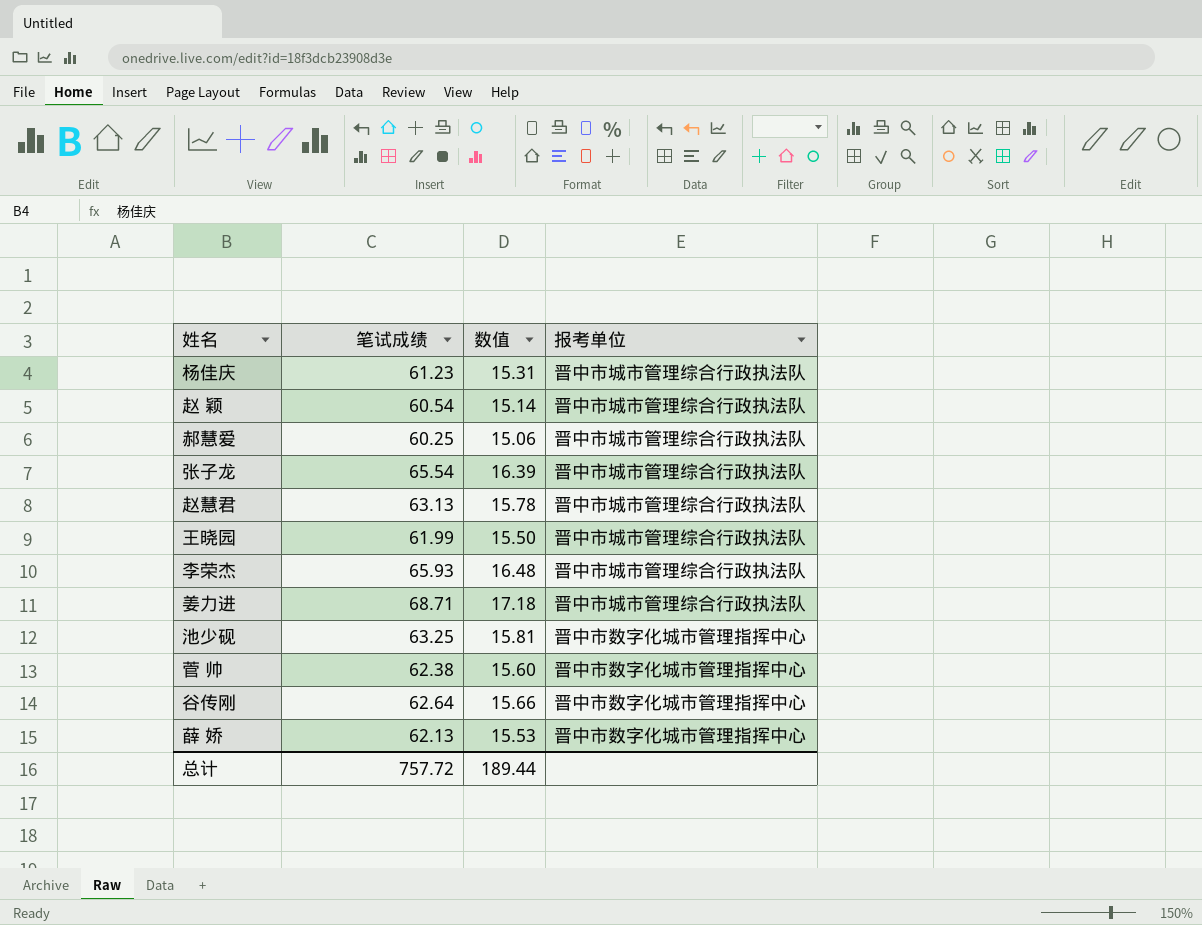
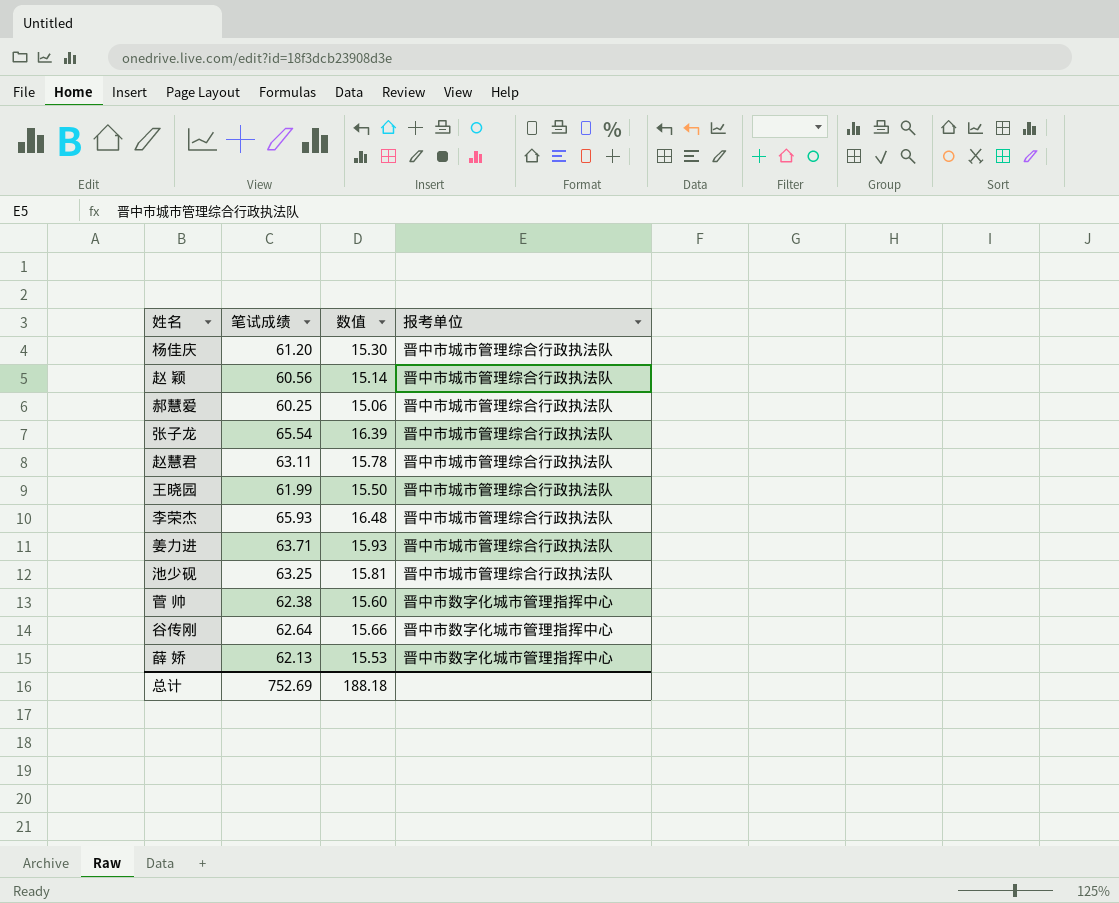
杨佳庆 | 笔试成绩: 61.23 -> 61.20
杨佳庆 | 数值: 15.31 -> 15.30
赵 颖 | 笔试成绩: 60.54 -> 60.56
赵慧君 | 笔试成绩: 63.13 -> 63.11
姜力进 | 笔试成绩: 68.71 -> 63.71
姜力进 | 数值: 17.18 -> 15.93
池少砚 | 报考单位: 晋中市数字化城市管理指挥中心 -> 晋中市城市管理综合行政执法队
总计 | 笔试成绩: 757.72 -> 752.69
总计 | 数值: 189.44 -> 188.18

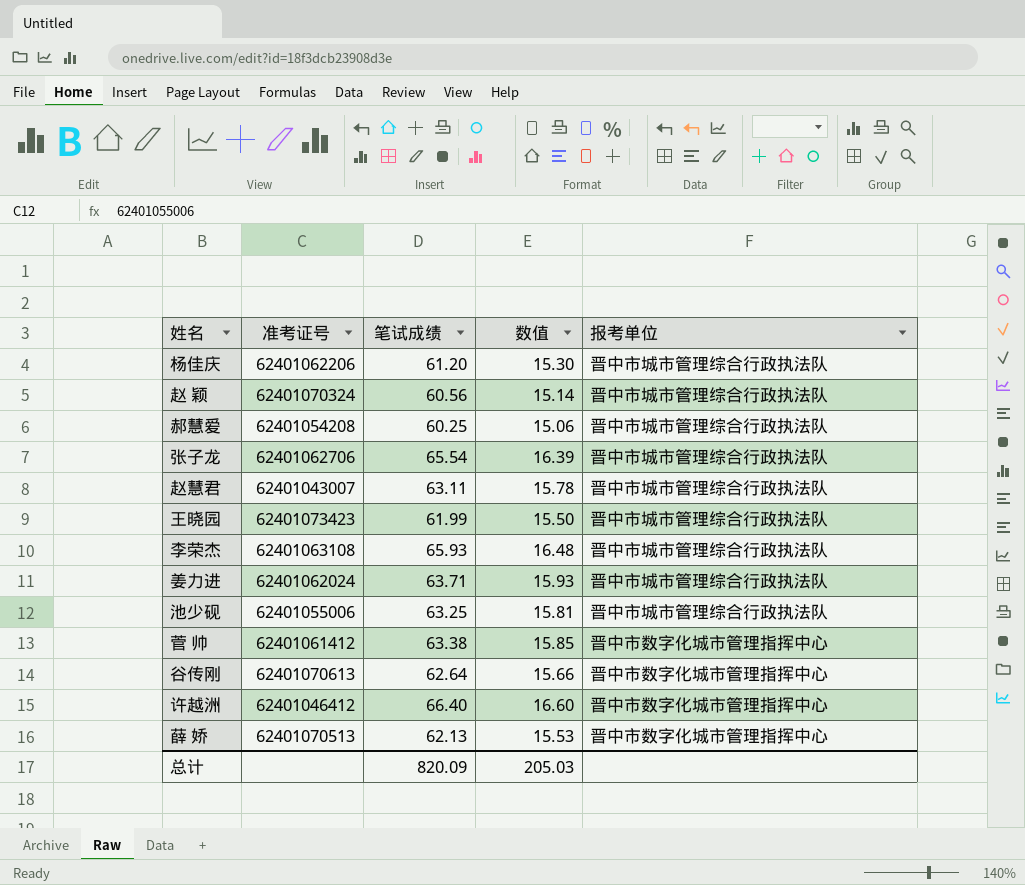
column 准考证号 | position: none -> 2
菅 帅 | 笔试成绩: 62.38 -> 63.38
菅 帅 | 数值: 15.60 -> 15.85
row 许越洲: none -> 62401046412 | 66.40 | 16.60 | 晋中市数字化城市管理指挥中心
总计 | 笔试成绩: 752.69 -> 820.09
总计 | 数值: 188.18 -> 205.03

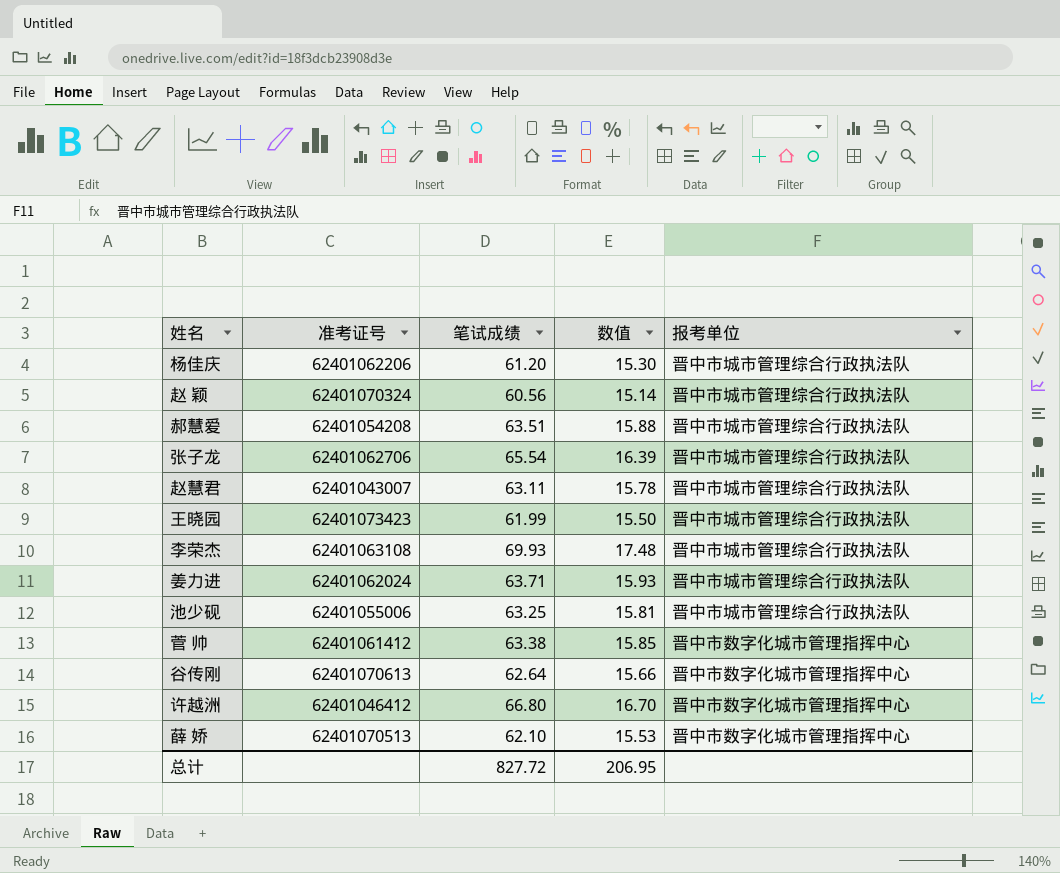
郝慧爱 | 笔试成绩: 60.25 -> 63.51
郝慧爱 | 数值: 15.06 -> 15.88
李荣杰 | 笔试成绩: 65.93 -> 69.93
李荣杰 | 数值: 16.48 -> 17.48
许越洲 | 笔试成绩: 66.40 -> 66.80
许越洲 | 数值: 16.60 -> 16.70
薛 娇 | 笔试成绩: 62.13 -> 62.10
总计 | 笔试成绩: 820.09 -> 827.72
总计 | 数值: 205.03 -> 206.95

